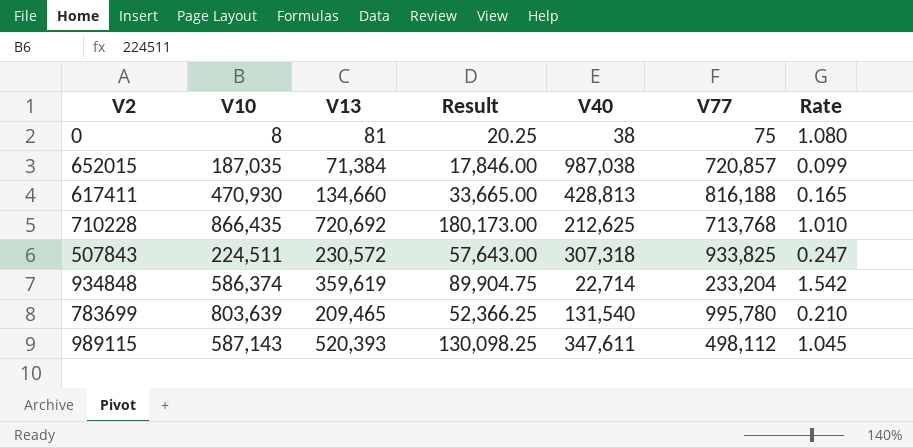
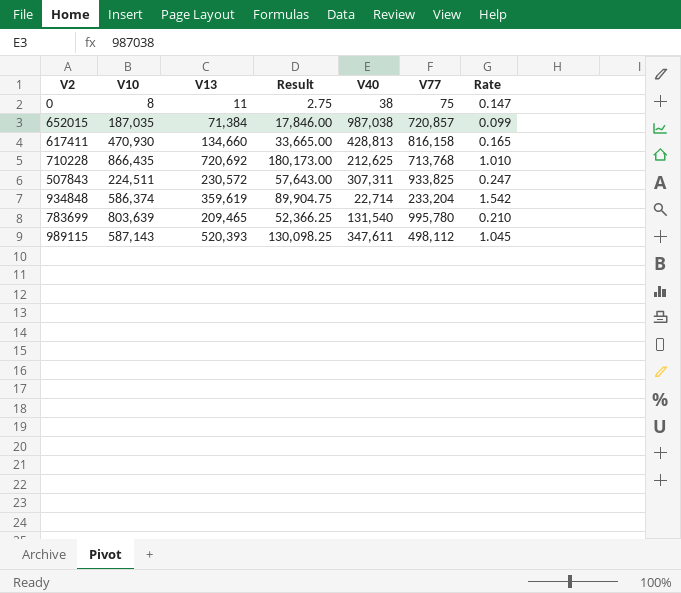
0 | V13: 81 -> 11
0 | Result: 20.25 -> 2.75
0 | Rate: 1.080 -> 0.147
617411 | V77: 816,188 -> 816,158
507843 | V40: 307,318 -> 307,311

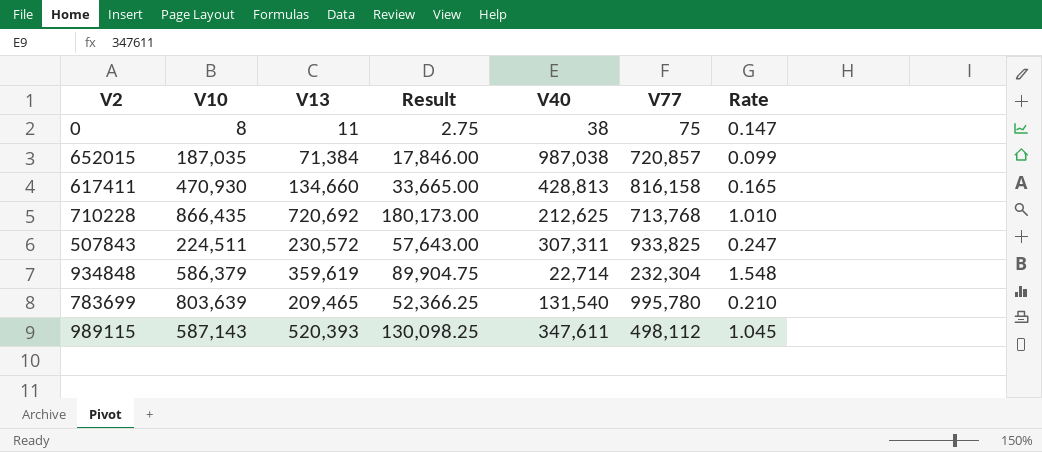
934848 | V10: 586,374 -> 586,379
934848 | V77: 233,204 -> 232,304
934848 | Rate: 1.542 -> 1.548

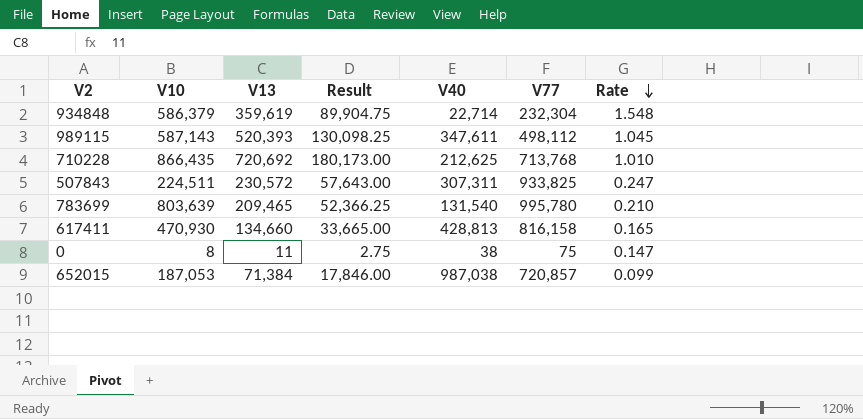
row order: none -> Rate descending
652015 | V10: 187,035 -> 187,053

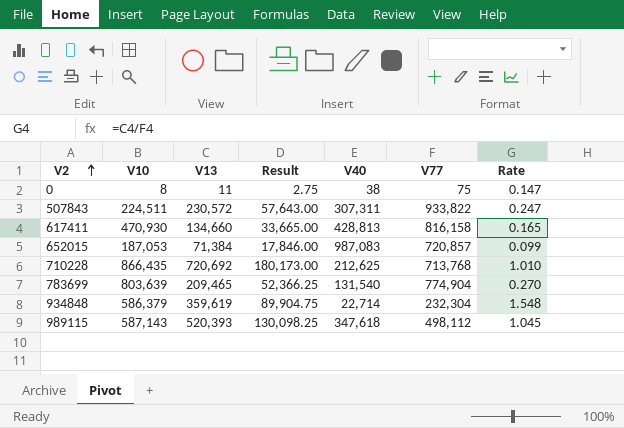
row order: Rate descending -> V2 ascending
507843 | V77: 933,825 -> 933,822
652015 | V40: 987,038 -> 987,083
783699 | V77: 995,780 -> 774,904
783699 | Rate: 0.210 -> 0.270
989115 | V40: 347,611 -> 347,618

